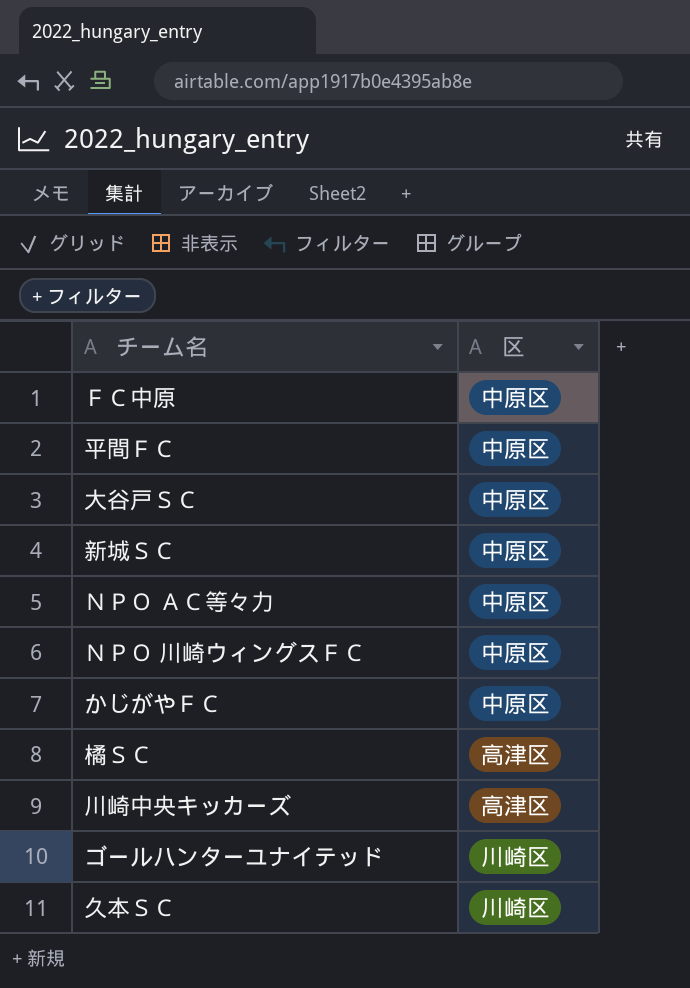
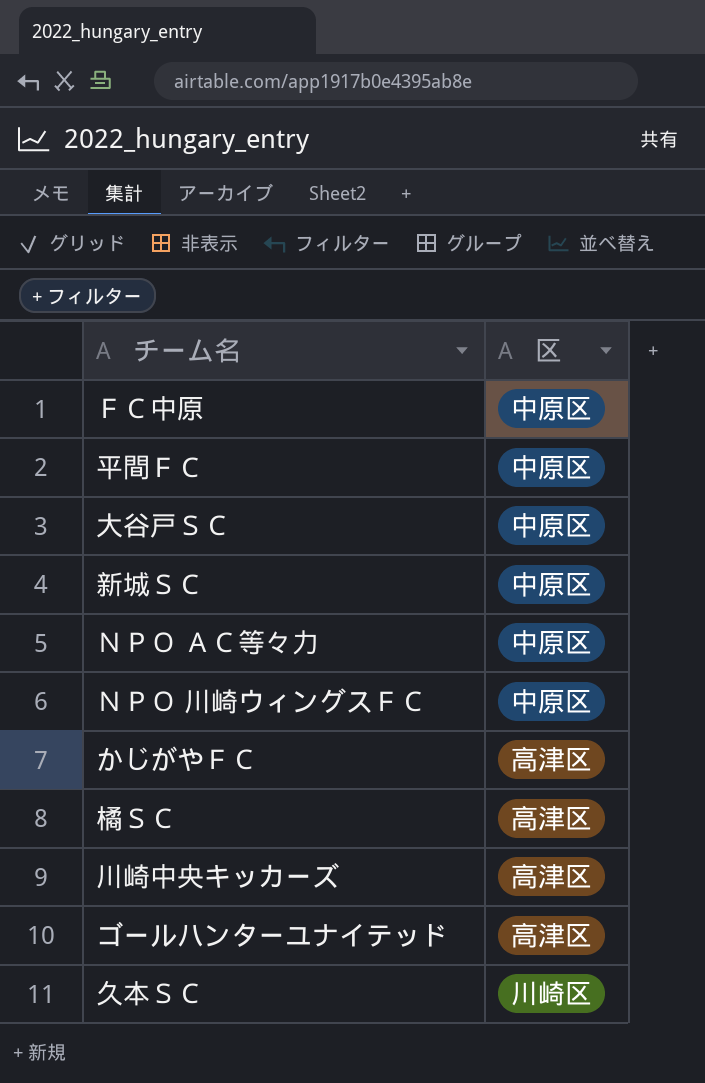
かじがやＦＣ | 区: 中原区 -> 高津区
ゴールハンターユナイテッド | 区: 川崎区 -> 高津区

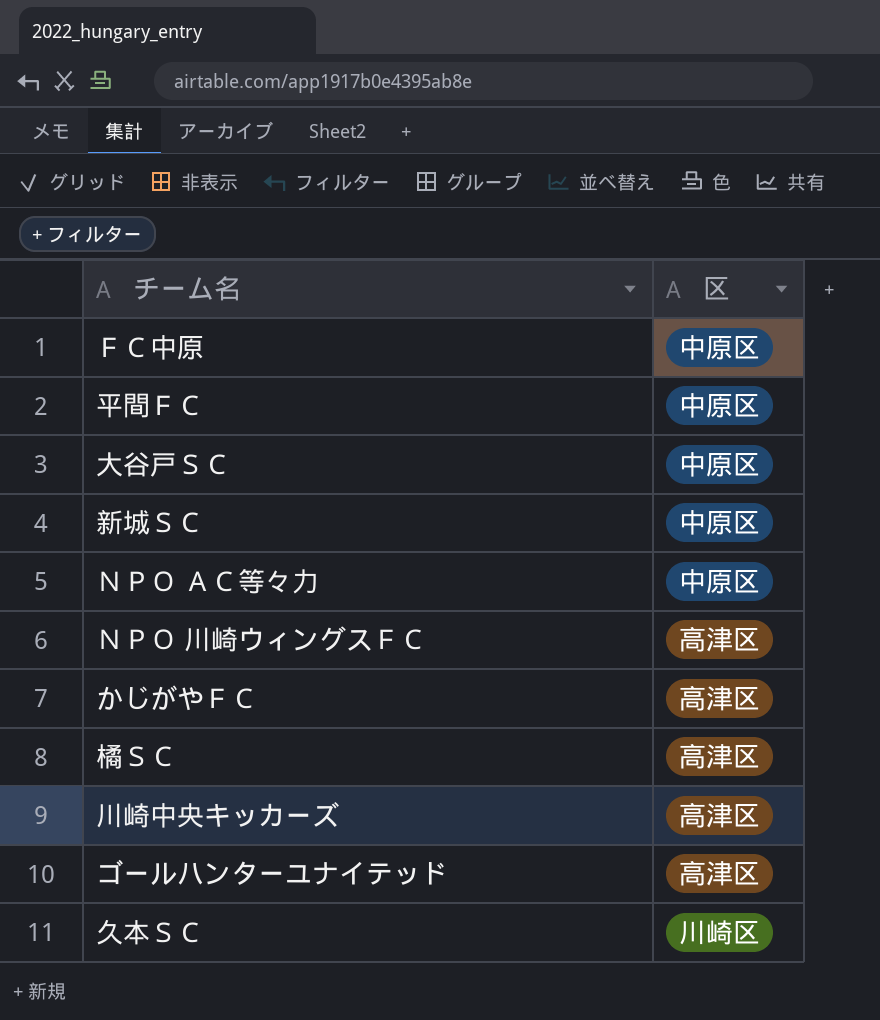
ＮＰＯ 川崎ウィングスＦＣ | 区: 中原区 -> 高津区

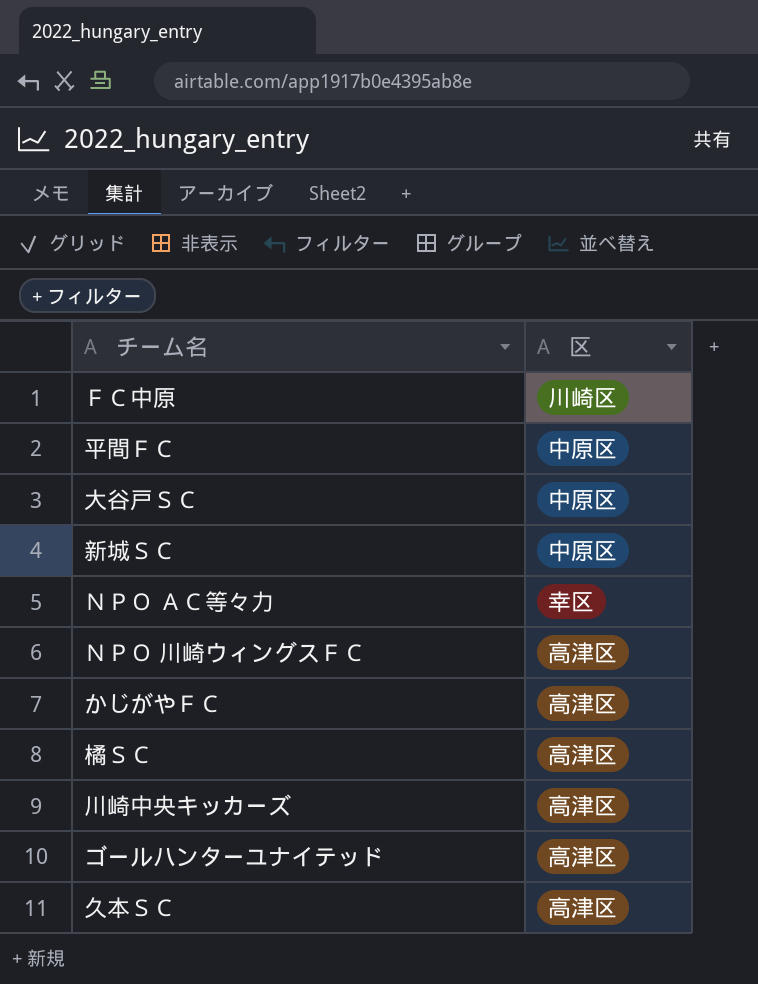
ＦＣ中原 | 区: 中原区 -> 川崎区
ＮＰＯ ＡＣ等々力 | 区: 中原区 -> 幸区
久本ＳＣ | 区: 川崎区 -> 高津区

